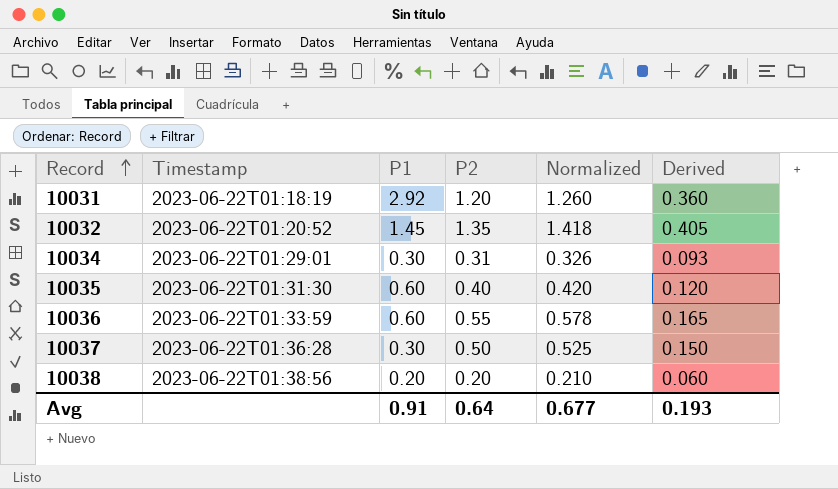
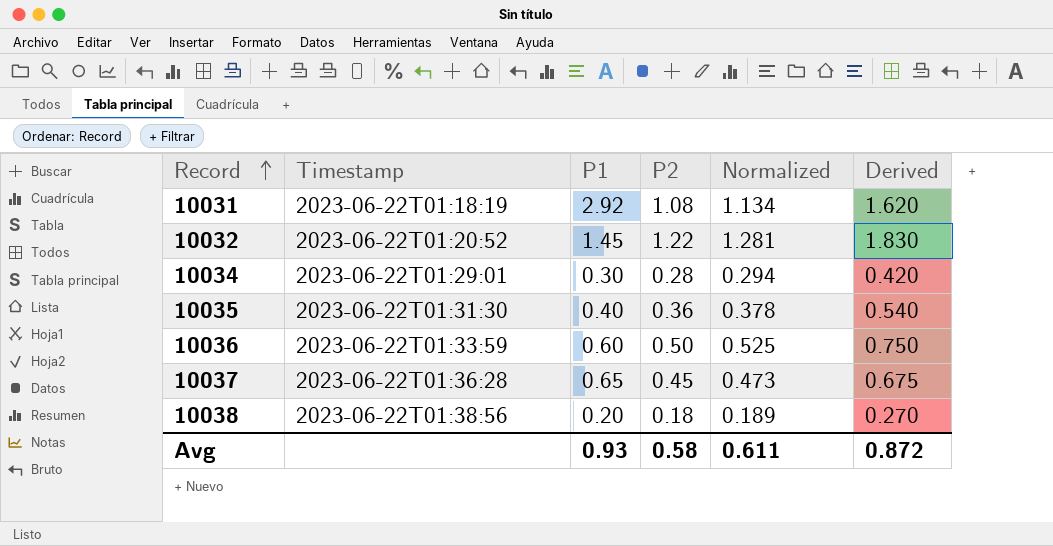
column Derived | formula: [P2] * 0.3 -> [P2] * 1.5
10031 | P2: 1.20 -> 1.08
10031 | Normalized: 1.260 -> 1.134
10032 | P2: 1.35 -> 1.22
10032 | Normalized: 1.418 -> 1.281
10034 | P2: 0.31 -> 0.28
10034 | Normalized: 0.326 -> 0.294
10035 | P1: 0.60 -> 0.40
10035 | P2: 0.40 -> 0.36
10035 | Normalized: 0.420 -> 0.378
10036 | P2: 0.55 -> 0.50
10036 | Normalized: 0.578 -> 0.525
10037 | P1: 0.30 -> 0.65
10037 | P2: 0.50 -> 0.45
10037 | Normalized: 0.525 -> 0.473
10038 | P2: 0.20 -> 0.18
10038 | Normalized: 0.210 -> 0.189
Avg | P1: 0.91 -> 0.93
Avg | P2: 0.64 -> 0.58
Avg | Normalized: 0.677 -> 0.611
Avg | Derived: 0.193 -> 0.872

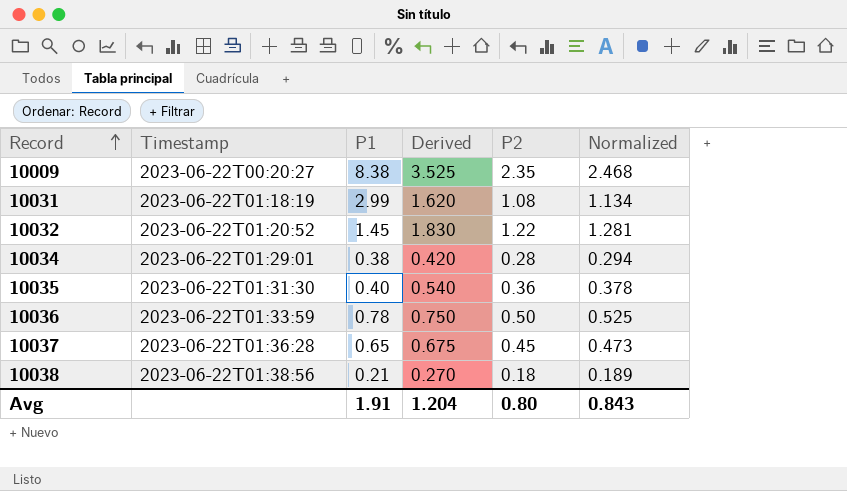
column Derived | position: 6 -> 4
row 10009: none -> 2023-06-22T00:20:27 | 8.38 | 3.525 | 2.35 | 2.468
10031 | P1: 2.92 -> 2.99
10034 | P1: 0.30 -> 0.38
10036 | P1: 0.60 -> 0.78
10038 | P1: 0.20 -> 0.21
Avg | P1: 0.93 -> 1.91
Avg | Derived: 0.872 -> 1.204
Avg | P2: 0.58 -> 0.80
Avg | Normalized: 0.611 -> 0.843

